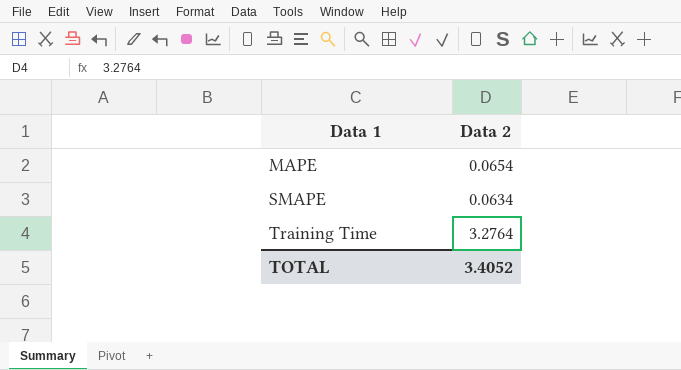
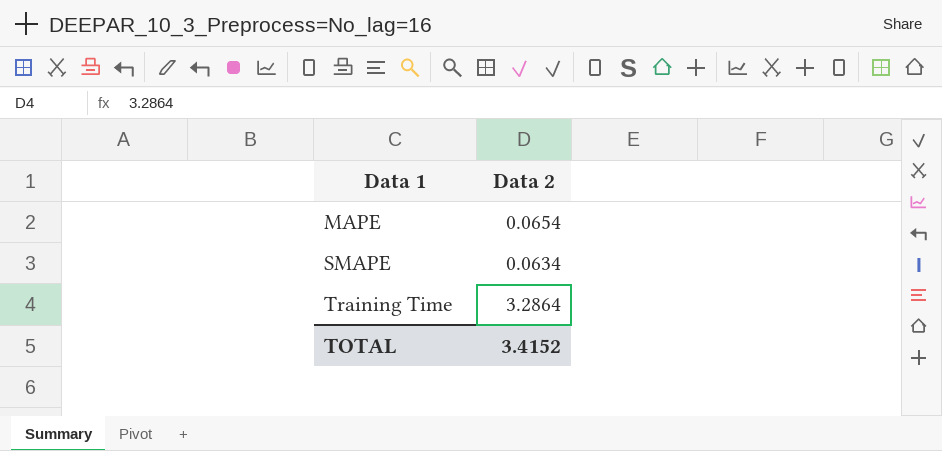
Training Time | Data 2: 3.2764 -> 3.2864
TOTAL | Data 2: 3.4052 -> 3.4152

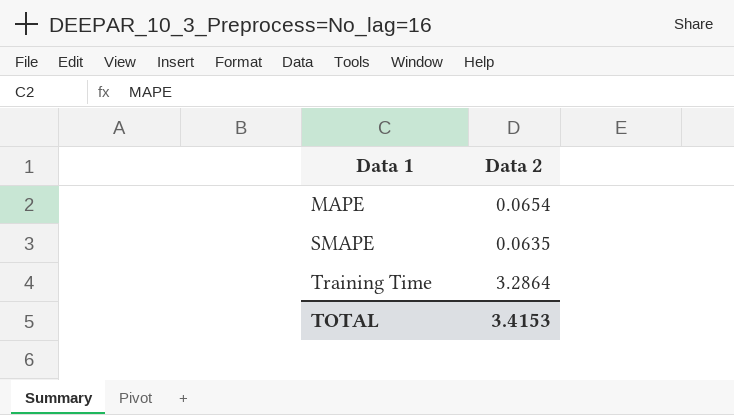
SMAPE | Data 2: 0.0634 -> 0.0635
TOTAL | Data 2: 3.4152 -> 3.4153

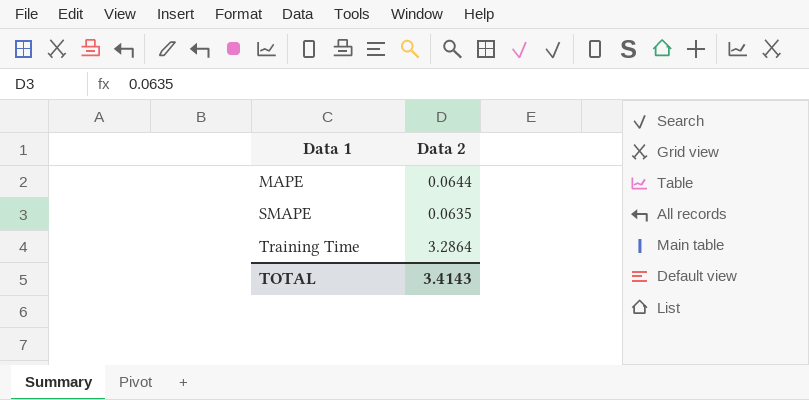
MAPE | Data 2: 0.0654 -> 0.0644
TOTAL | Data 2: 3.4153 -> 3.4143

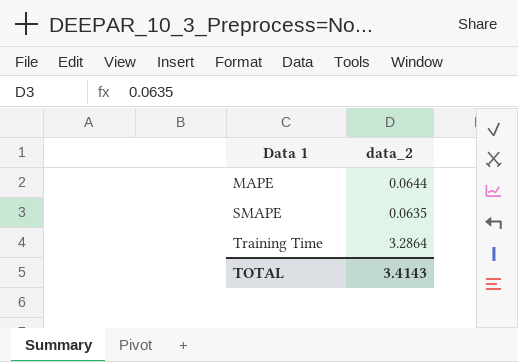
column name: Data 2 -> data_2

